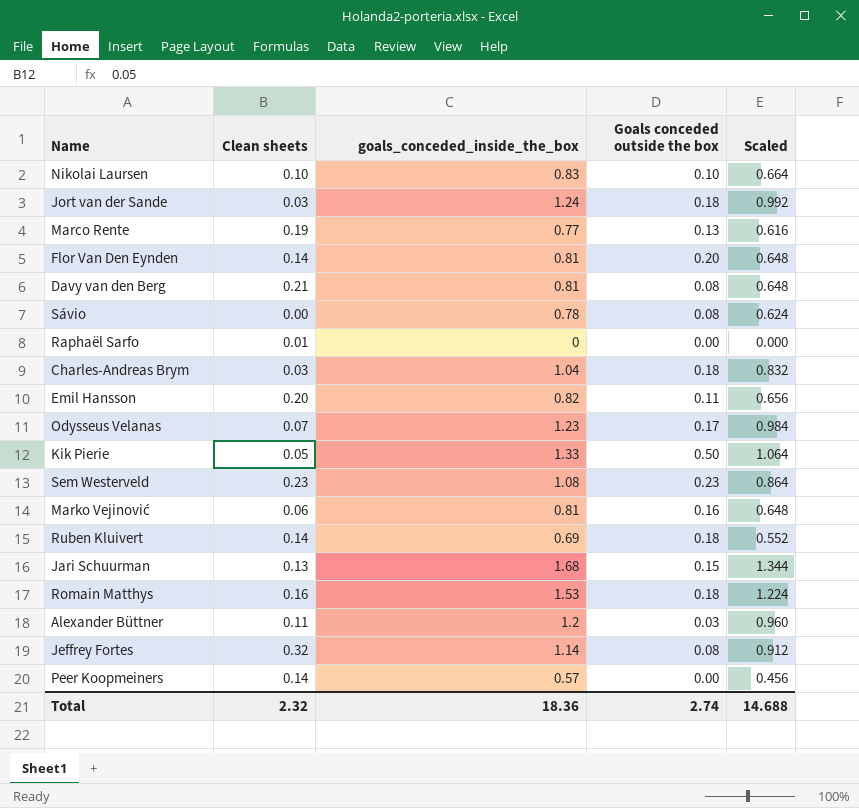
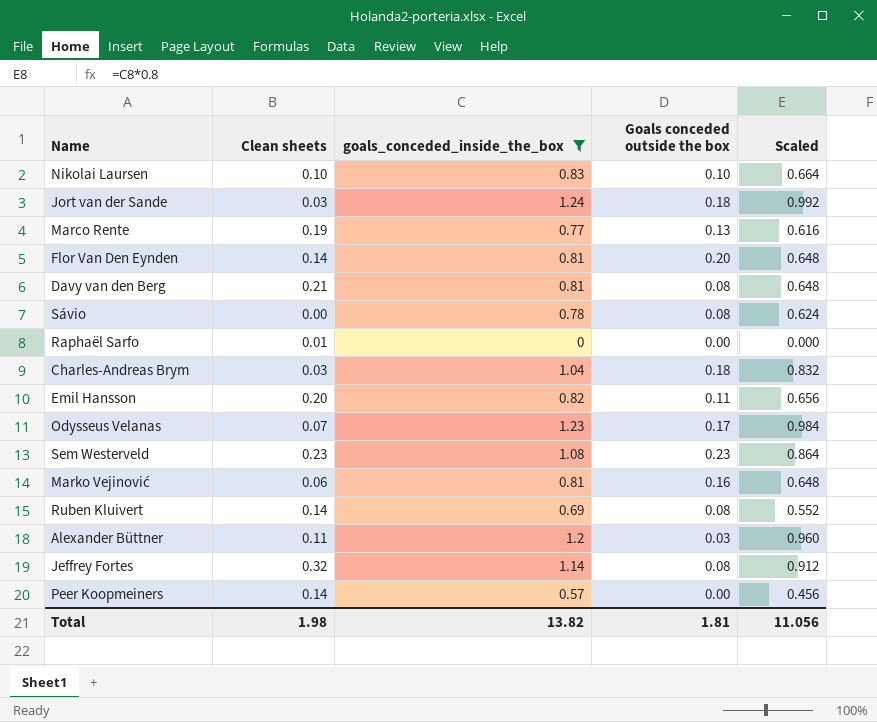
filter: none -> goals_conceded_inside_the_box <= 1.24
Ruben Kluivert | Goals conceded outside the box: 0.18 -> 0.08
Total | Clean sheets: 2.32 -> 1.98
Total | goals_conceded_inside_the_box: 18.36 -> 13.82
Total | Goals conceded outside the box: 2.74 -> 1.81
Total | Scaled: 14.688 -> 11.056

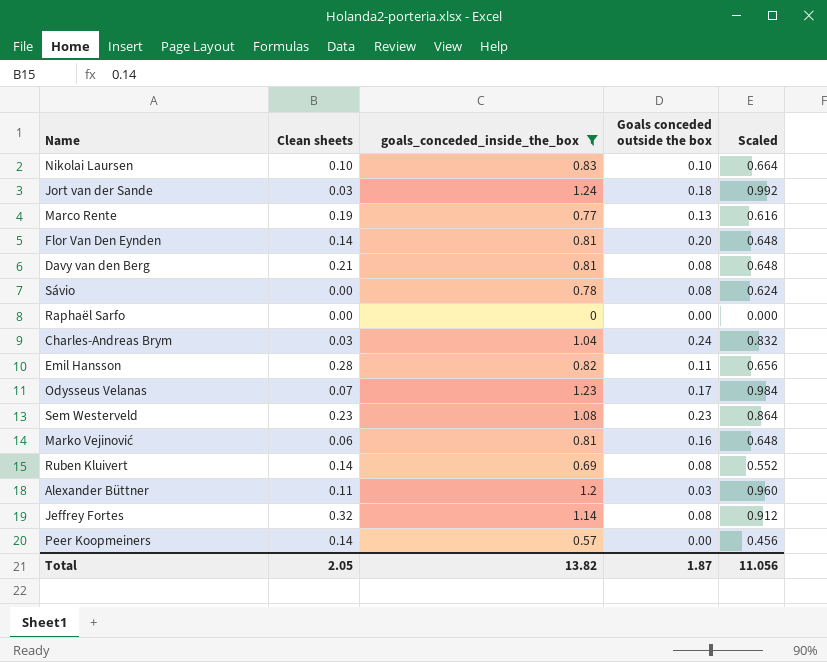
Raphaël Sarfo | Clean sheets: 0.01 -> 0.00
Charles-Andreas Brym | Goals conceded outside the box: 0.18 -> 0.24
Emil Hansson | Clean sheets: 0.20 -> 0.28
Total | Clean sheets: 1.98 -> 2.05
Total | Goals conceded outside the box: 1.81 -> 1.87

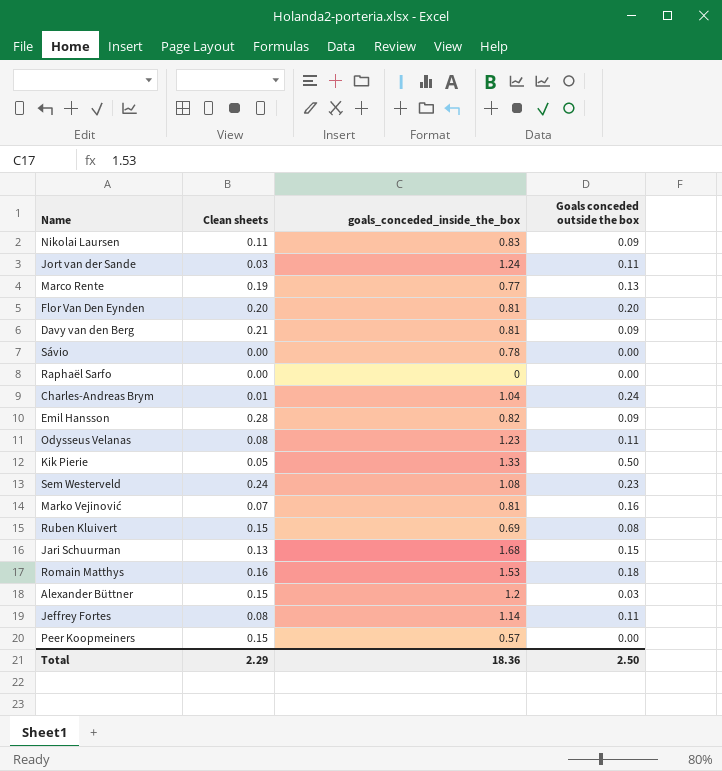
filter: goals_conceded_inside_the_box <= 1.24 -> none
column Scaled | formula: [goals_conceded_inside_the_box] * 0.8 -> none
Nikolai Laursen | Clean sheets: 0.10 -> 0.11
Nikolai Laursen | Goals conceded outside the box: 0.10 -> 0.09
Jort van der Sande | Goals conceded outside the box: 0.18 -> 0.11
Flor Van Den Eynden | Clean sheets: 0.14 -> 0.20
Davy van den Berg | Goals conceded outside the box: 0.08 -> 0.09
Sávio | Goals conceded outside the box: 0.08 -> 0.00
Charles-Andreas Brym | Clean sheets: 0.03 -> 0.01
Emil Hansson | Goals conceded outside the box: 0.11 -> 0.09
Odysseus Velanas | Clean sheets: 0.07 -> 0.08
Odysseus Velanas | Goals conceded outside the box: 0.17 -> 0.11
Sem Westerveld | Clean sheets: 0.23 -> 0.24
Marko Vejinović | Clean sheets: 0.06 -> 0.07
Ruben Kluivert | Clean sheets: 0.14 -> 0.15
Alexander Büttner | Clean sheets: 0.11 -> 0.15
Jeffrey Fortes | Clean sheets: 0.32 -> 0.08
Jeffrey Fortes | Goals conceded outside the box: 0.08 -> 0.11
Peer Koopmeiners | Clean sheets: 0.14 -> 0.15
Total | Clean sheets: 2.05 -> 2.29
Total | goals_conceded_inside_the_box: 13.82 -> 18.36
Total | Goals conceded outside the box: 1.87 -> 2.50

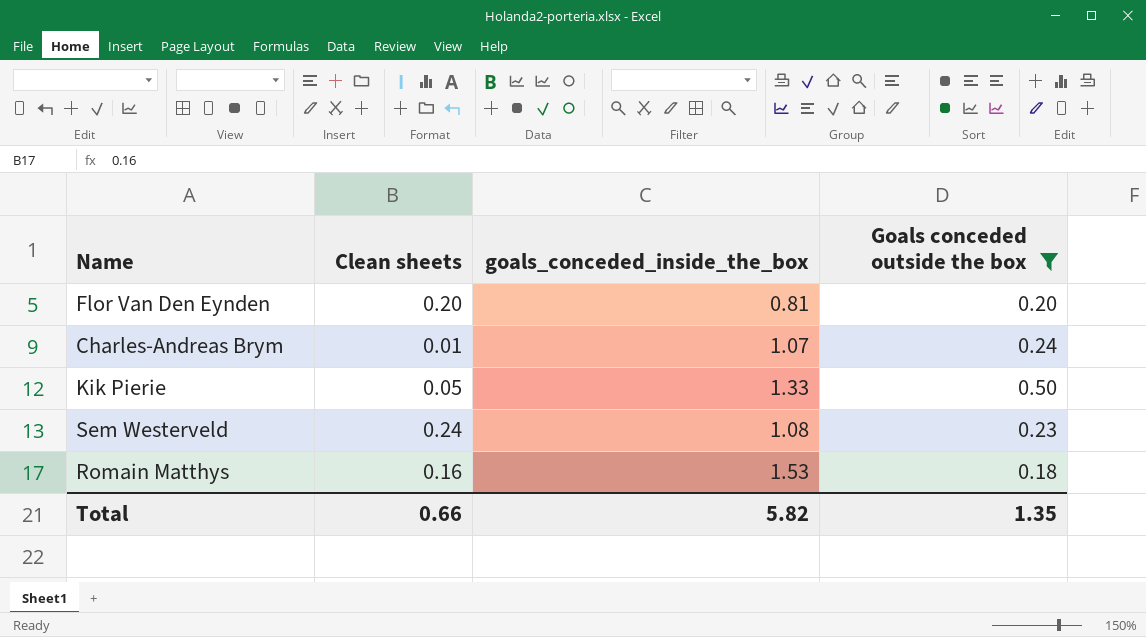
filter: none -> Goals conceded outside the box >= 0.18
Charles-Andreas Brym | goals_conceded_inside_the_box: 1.04 -> 1.07
Total | Clean sheets: 2.29 -> 0.66
Total | goals_conceded_inside_the_box: 18.36 -> 5.82
Total | Goals conceded outside the box: 2.50 -> 1.35

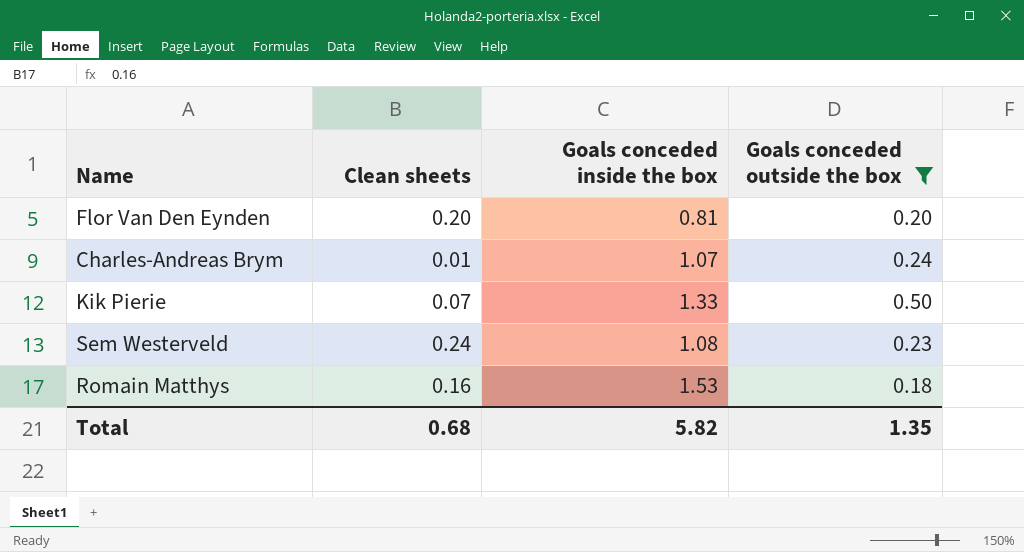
column name: goals_conceded_inside_the_box -> Goals conceded inside the box
Kik Pierie | Clean sheets: 0.05 -> 0.07
Total | Clean sheets: 0.66 -> 0.68

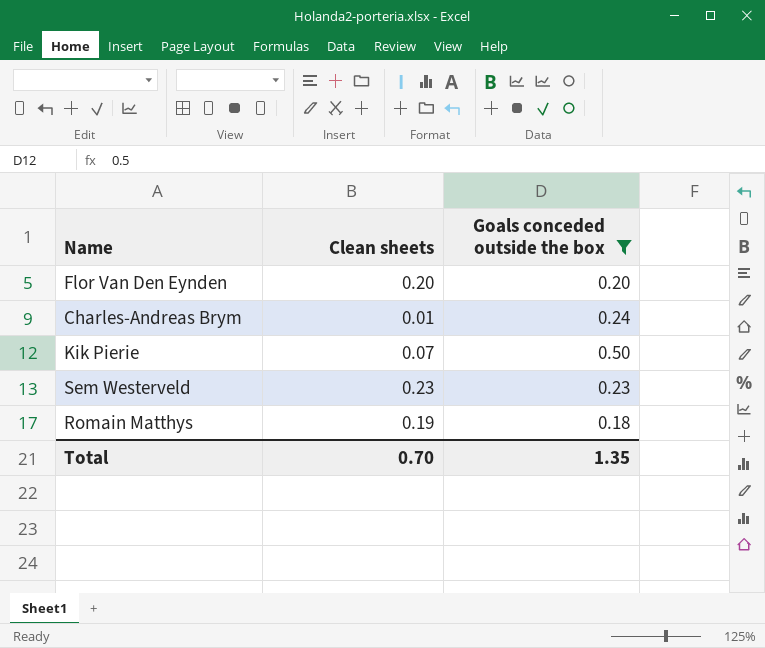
column Goals conceded inside the box | position: 3 -> none
Sem Westerveld | Clean sheets: 0.24 -> 0.23
Romain Matthys | Clean sheets: 0.16 -> 0.19
Total | Clean sheets: 0.68 -> 0.70

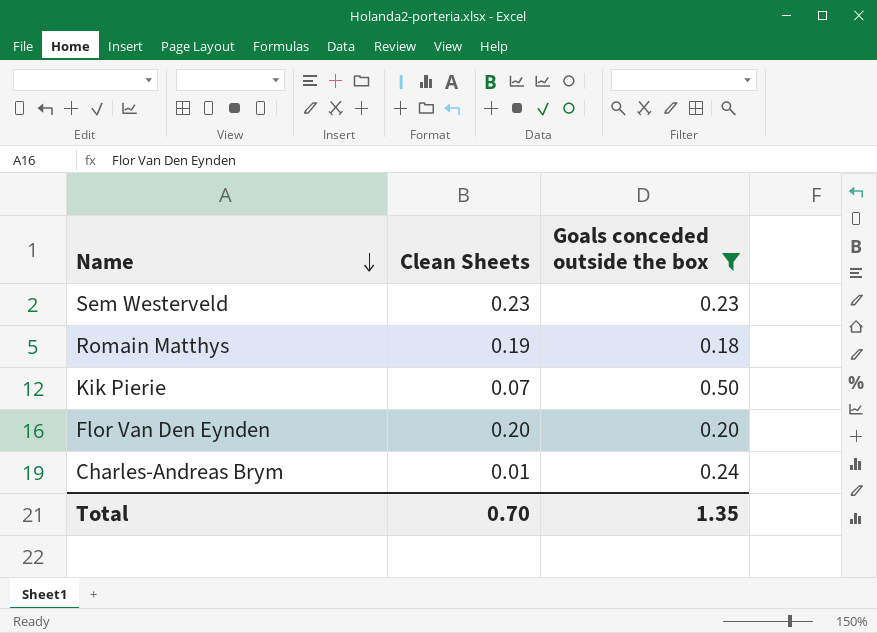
row order: none -> Name descending
column name: Clean sheets -> Clean Sheets

